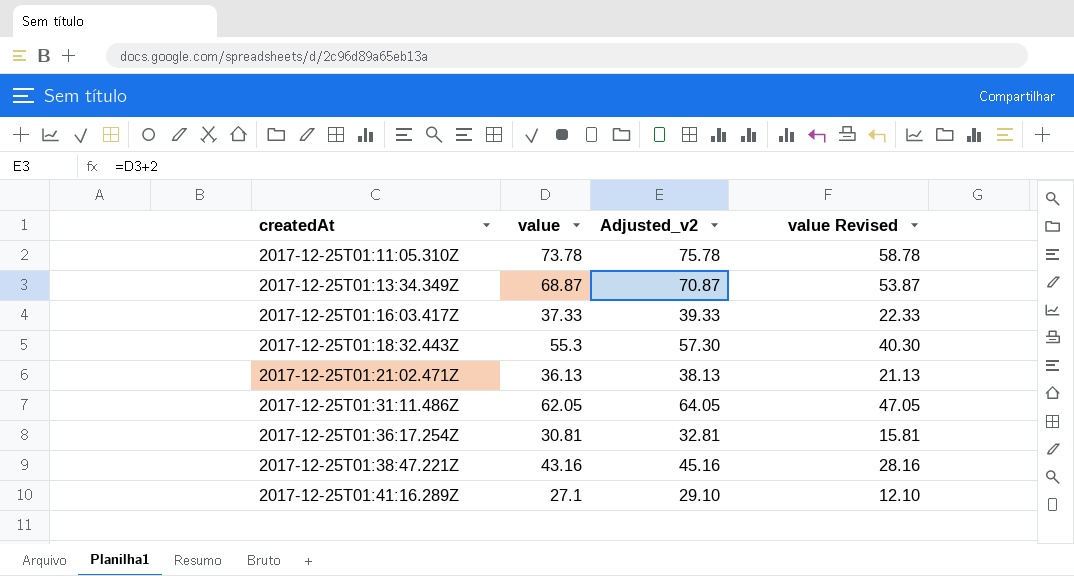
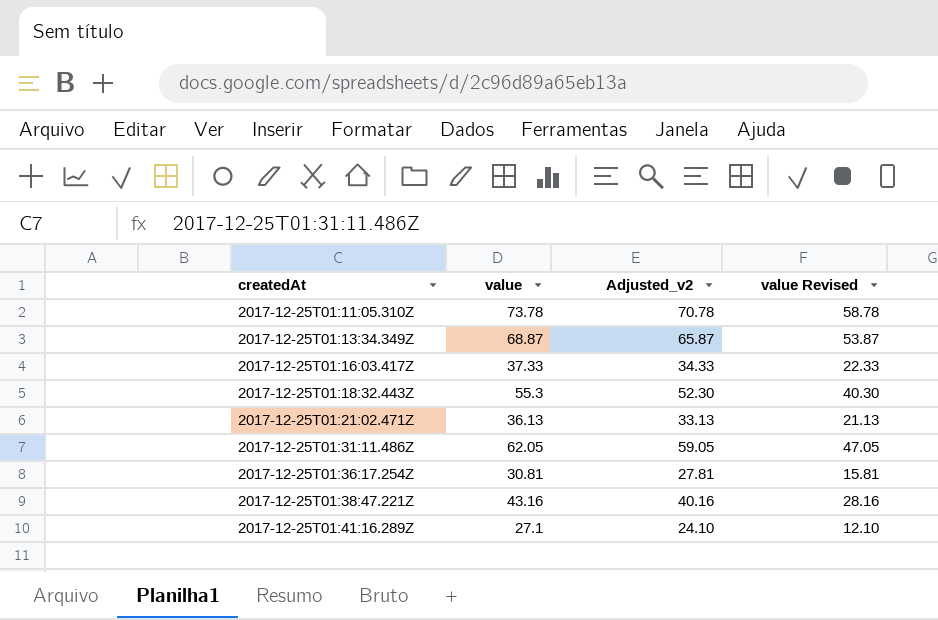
column Adjusted_v2 | formula: [value] + 2 -> [value] - 3

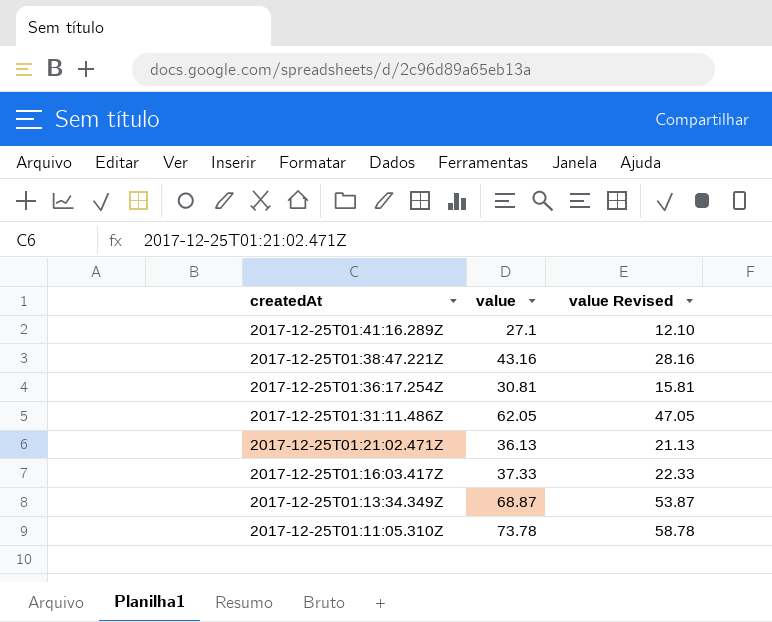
row order: createdAt ascending -> createdAt descending
column Adjusted_v2 | formula: [value] - 3 -> none
row 2017-12-25T01:18:32.443Z: 55.3 | 52.30 | 40.30 -> none

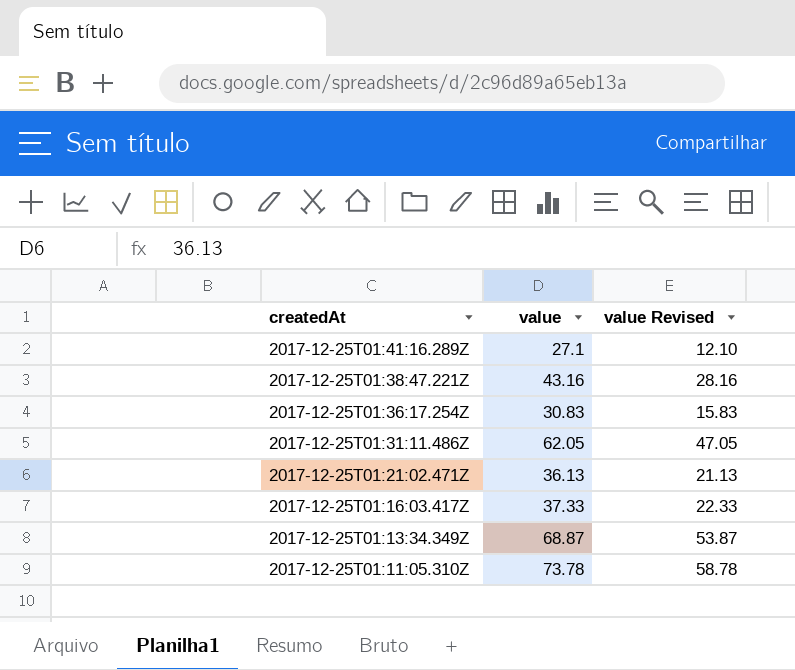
2017-12-25T01:36:17.254Z | value: 30.81 -> 30.83
2017-12-25T01:36:17.254Z | value Revised: 15.81 -> 15.83

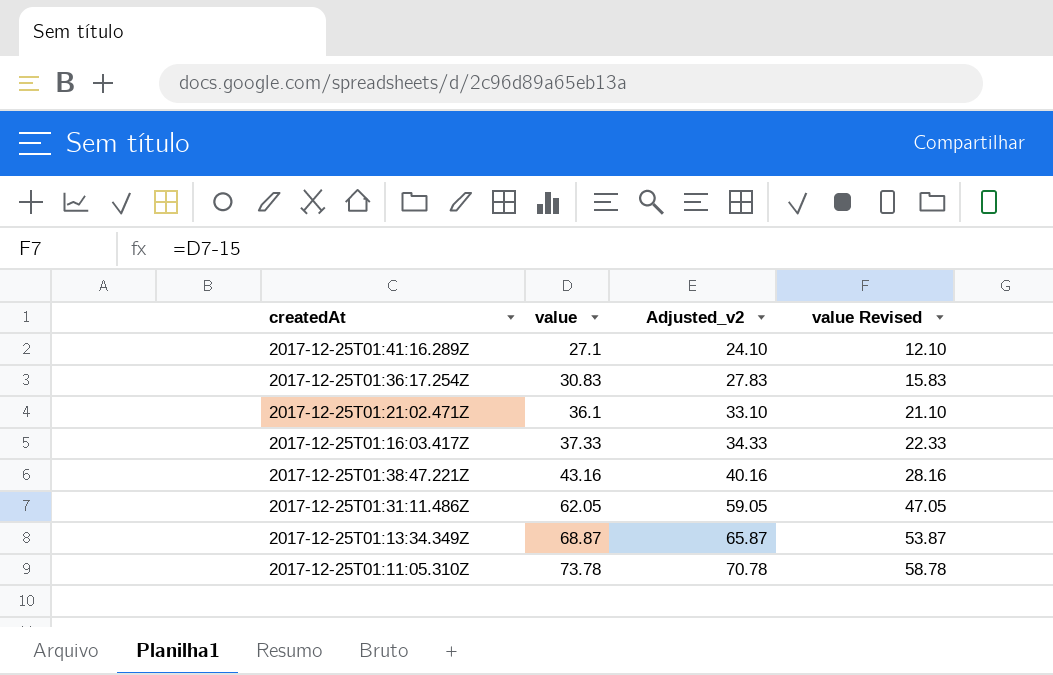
row order: createdAt descending -> value ascending
column Adjusted_v2 | formula: none -> [value] - 3
2017-12-25T01:21:02.471Z | value: 36.13 -> 36.1
2017-12-25T01:21:02.471Z | value Revised: 21.13 -> 21.10

